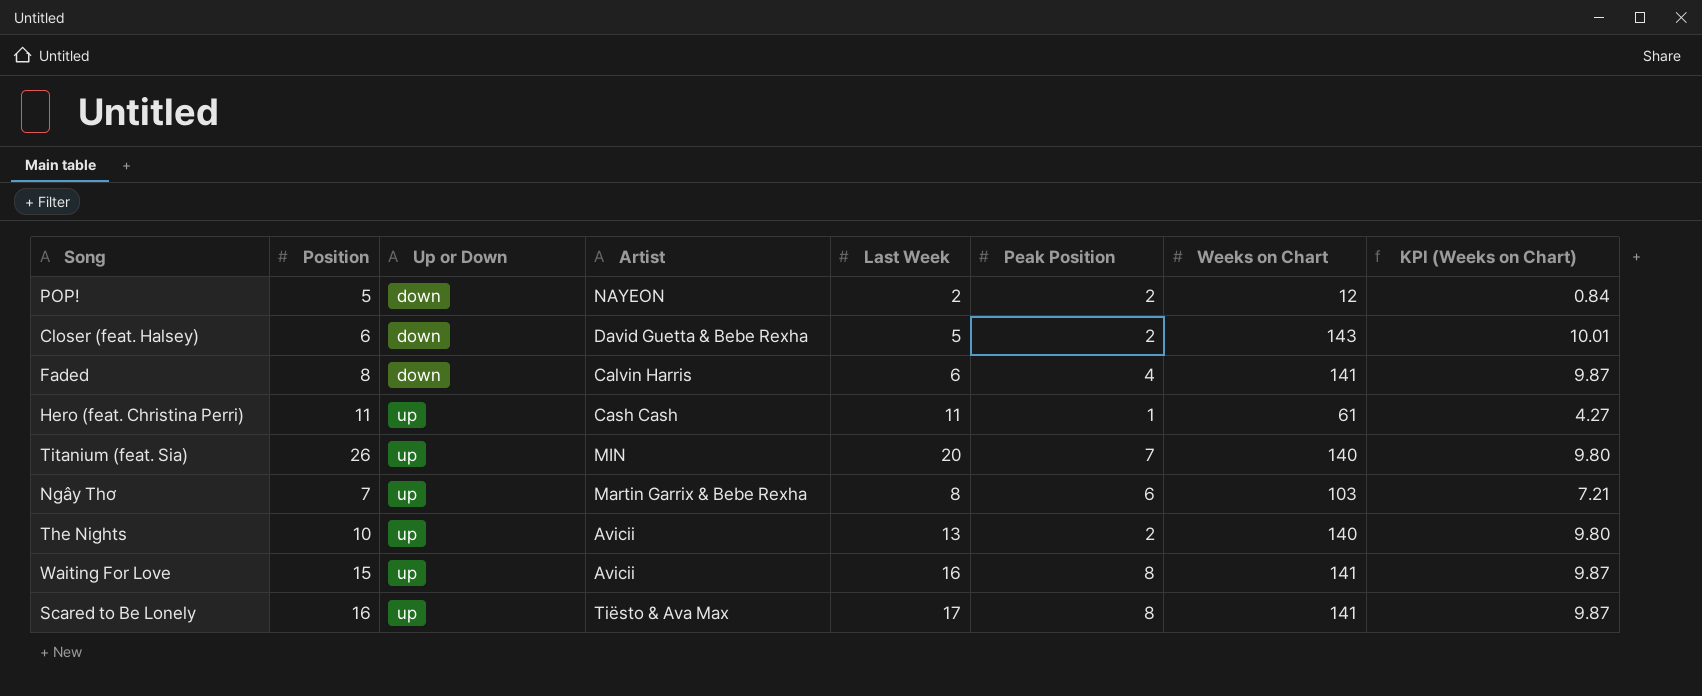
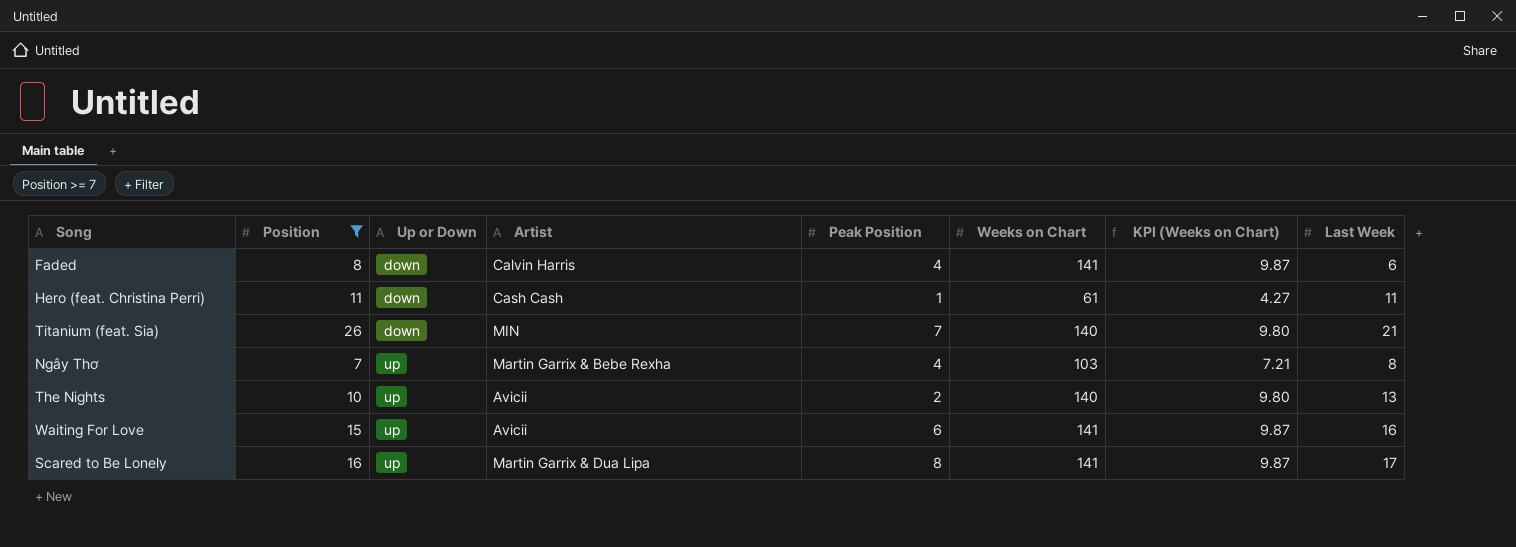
filter: none -> Position >= 7
column Last Week | position: 5 -> 8
Hero (feat. Christina Perri) | Up or Down: up -> down
Titanium (feat. Sia) | Up or Down: up -> down
Titanium (feat. Sia) | Last Week: 20 -> 21
Ngây Thơ | Peak Position: 6 -> 4
Waiting For Love | Peak Position: 8 -> 6
Scared to Be Lonely | Artist: Tiësto & Ava Max -> Martin Garrix & Dua Lipa

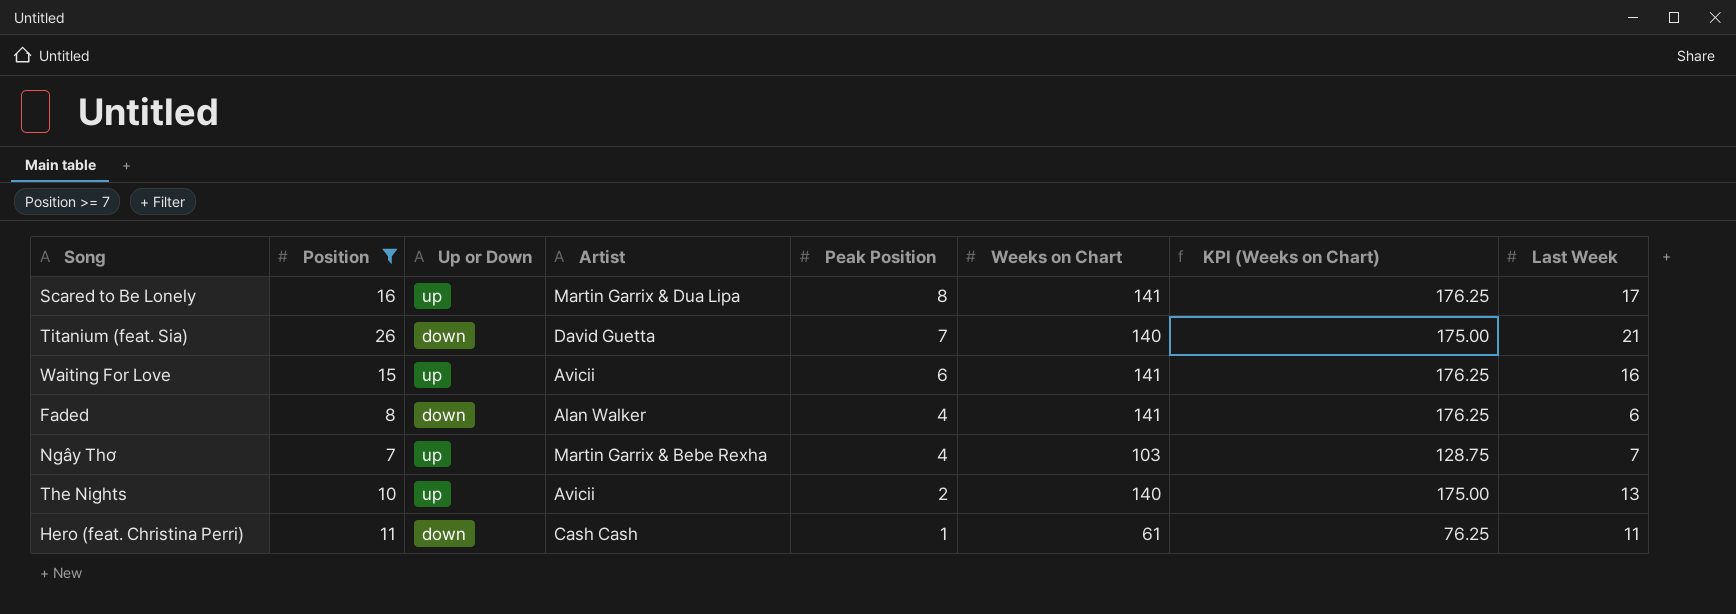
row order: Up or Down ascending -> Peak Position descending
column KPI (Weeks on Chart) | formula: [Weeks on Chart] * 0.07 -> [Weeks on Chart] * 1.25
Titanium (feat. Sia) | Artist: MIN -> David Guetta
Faded | Artist: Calvin Harris -> Alan Walker
Ngây Thơ | Last Week: 8 -> 7

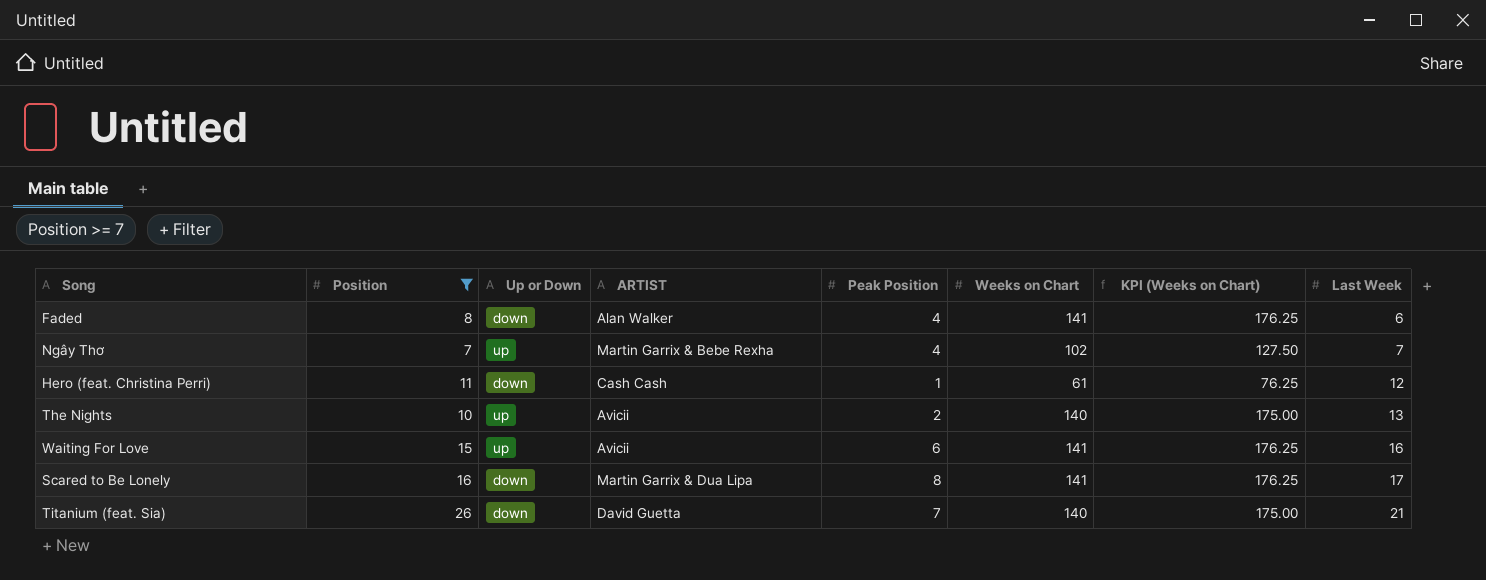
row order: Peak Position descending -> Last Week ascending
column name: Artist -> ARTIST
Ngây Thơ | Weeks on Chart: 103 -> 102
Ngây Thơ | KPI (Weeks on Chart): 128.75 -> 127.50
Hero (feat. Christina Perri) | Last Week: 11 -> 12
Scared to Be Lonely | Up or Down: up -> down

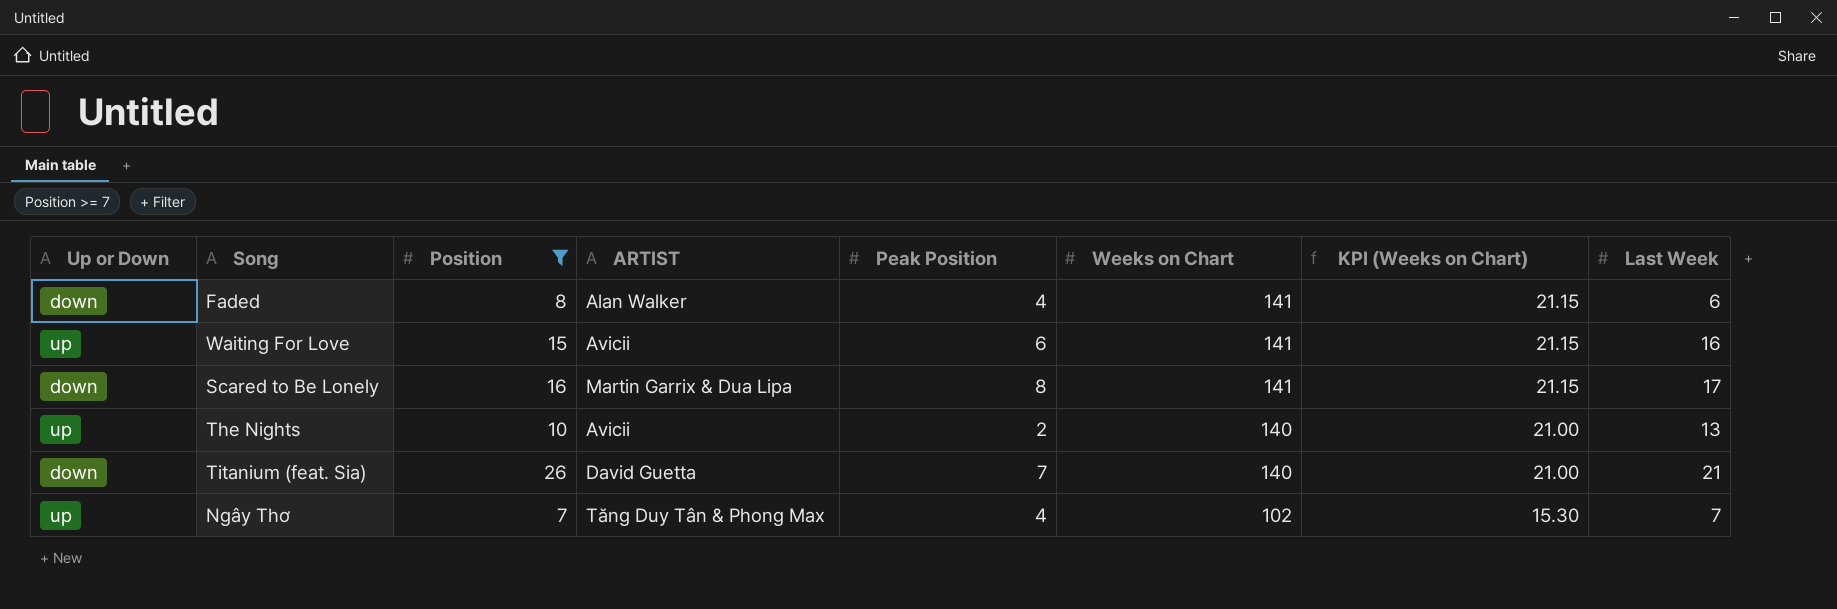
row order: Last Week ascending -> Weeks on Chart descending
column Up or Down | position: 3 -> 1
column KPI (Weeks on Chart) | formula: [Weeks on Chart] * 1.25 -> [Weeks on Chart] * 0.15
row Hero (feat. Christina Perri): 11 | down | Cash Cash | 1 | 61 | 76.25 | 12 -> none
Ngây Thơ | ARTIST: Martin Garrix & Bebe Rexha -> Tăng Duy Tân & Phong Max

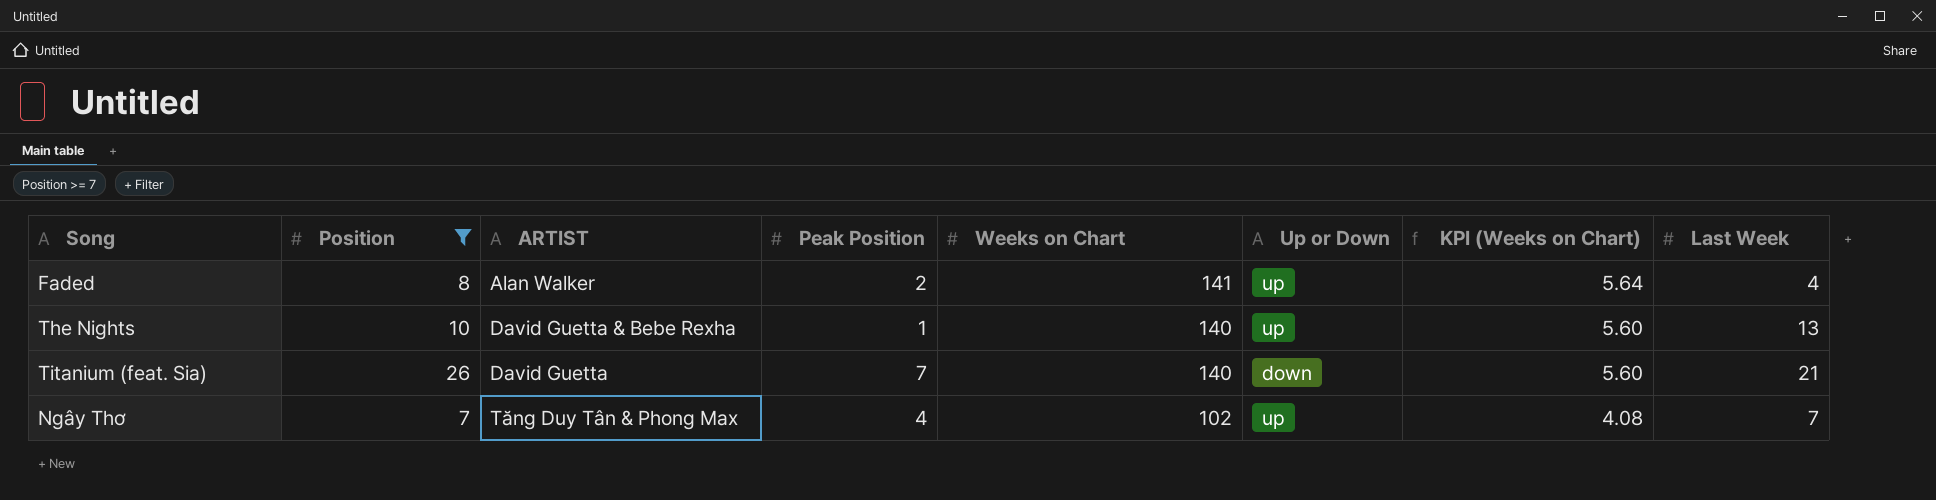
column Up or Down | position: 1 -> 6
column KPI (Weeks on Chart) | formula: [Weeks on Chart] * 0.15 -> [Weeks on Chart] * 0.04
row Waiting For Love: up | 15 | Avicii | 6 | 141 | 21.15 | 16 -> none
row Scared to Be Lonely: down | 16 | Martin Garrix & Dua Lipa | 8 | 141 | 21.15 | 17 -> none
Faded | Peak Position: 4 -> 2
Faded | Up or Down: down -> up
Faded | Last Week: 6 -> 4
The Nights | ARTIST: Avicii -> David Guetta & Bebe Rexha
The Nights | Peak Position: 2 -> 1

